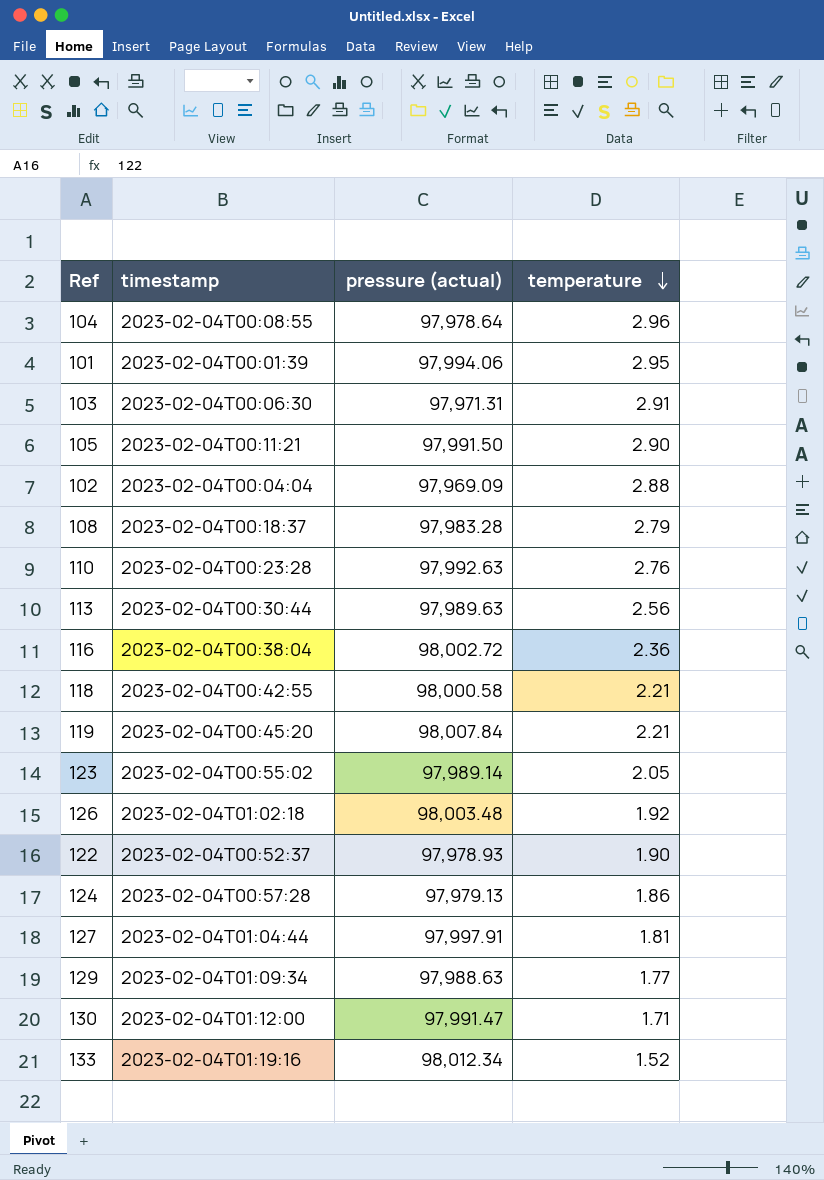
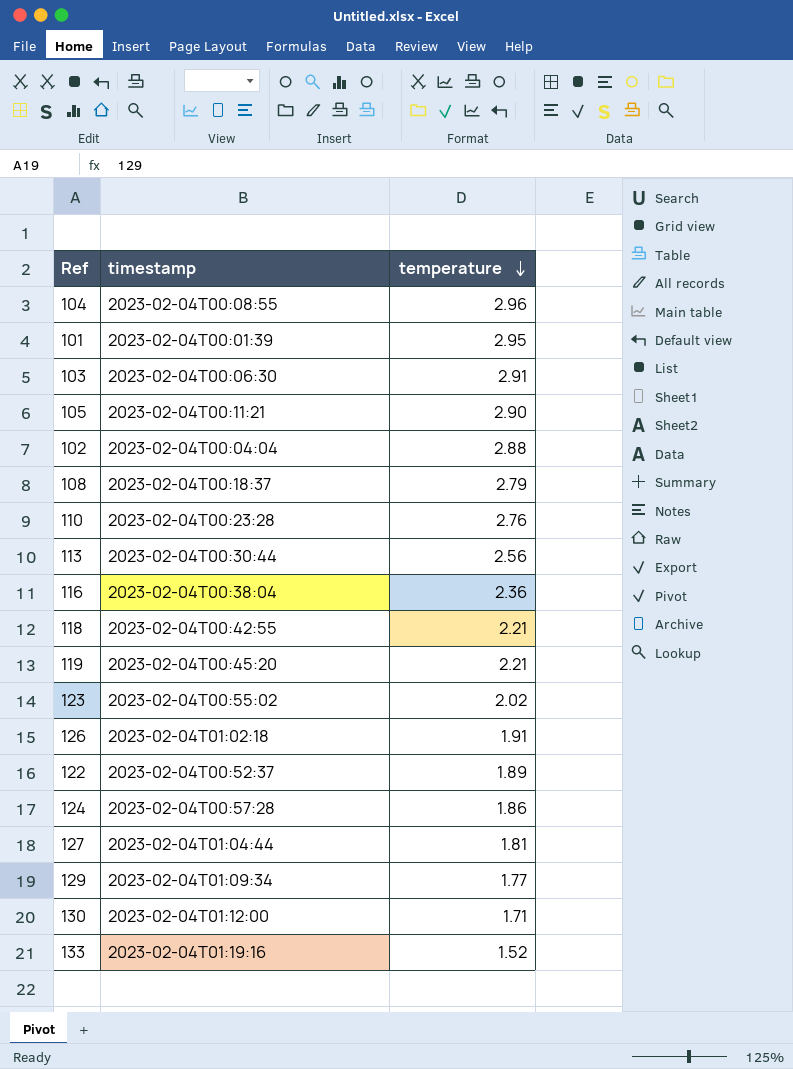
column pressure (actual) | position: 3 -> none
123 | temperature: 2.05 -> 2.02
126 | temperature: 1.92 -> 1.91
122 | temperature: 1.90 -> 1.89

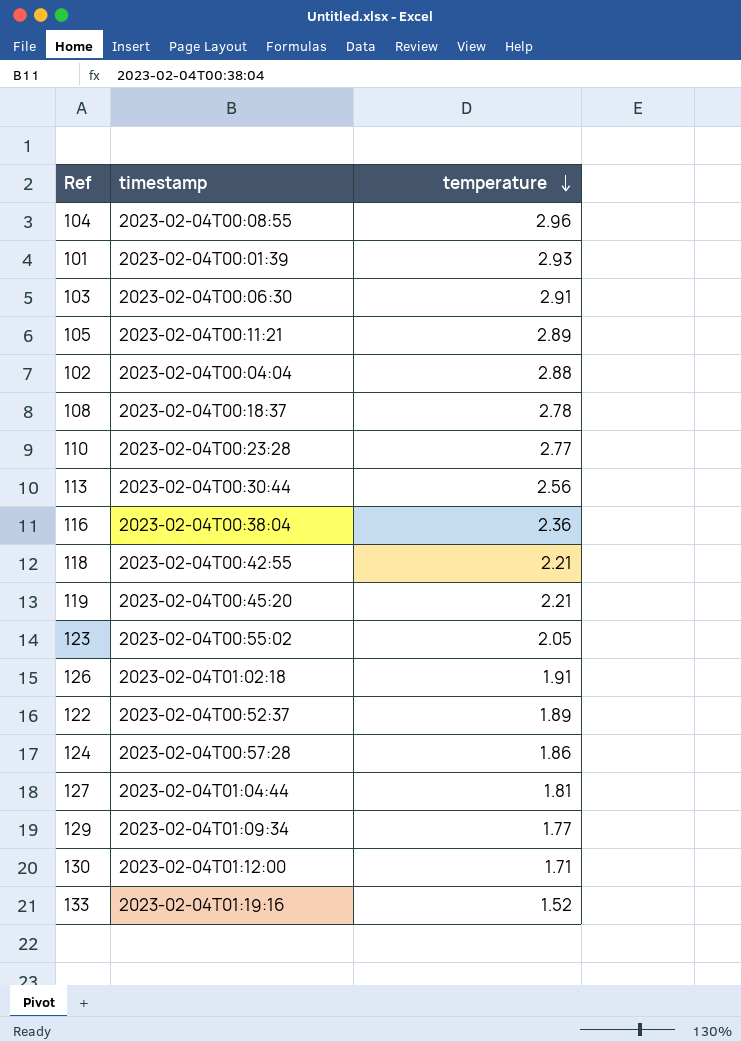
101 | temperature: 2.95 -> 2.93
105 | temperature: 2.90 -> 2.89
108 | temperature: 2.79 -> 2.78
110 | temperature: 2.76 -> 2.77
123 | temperature: 2.02 -> 2.05

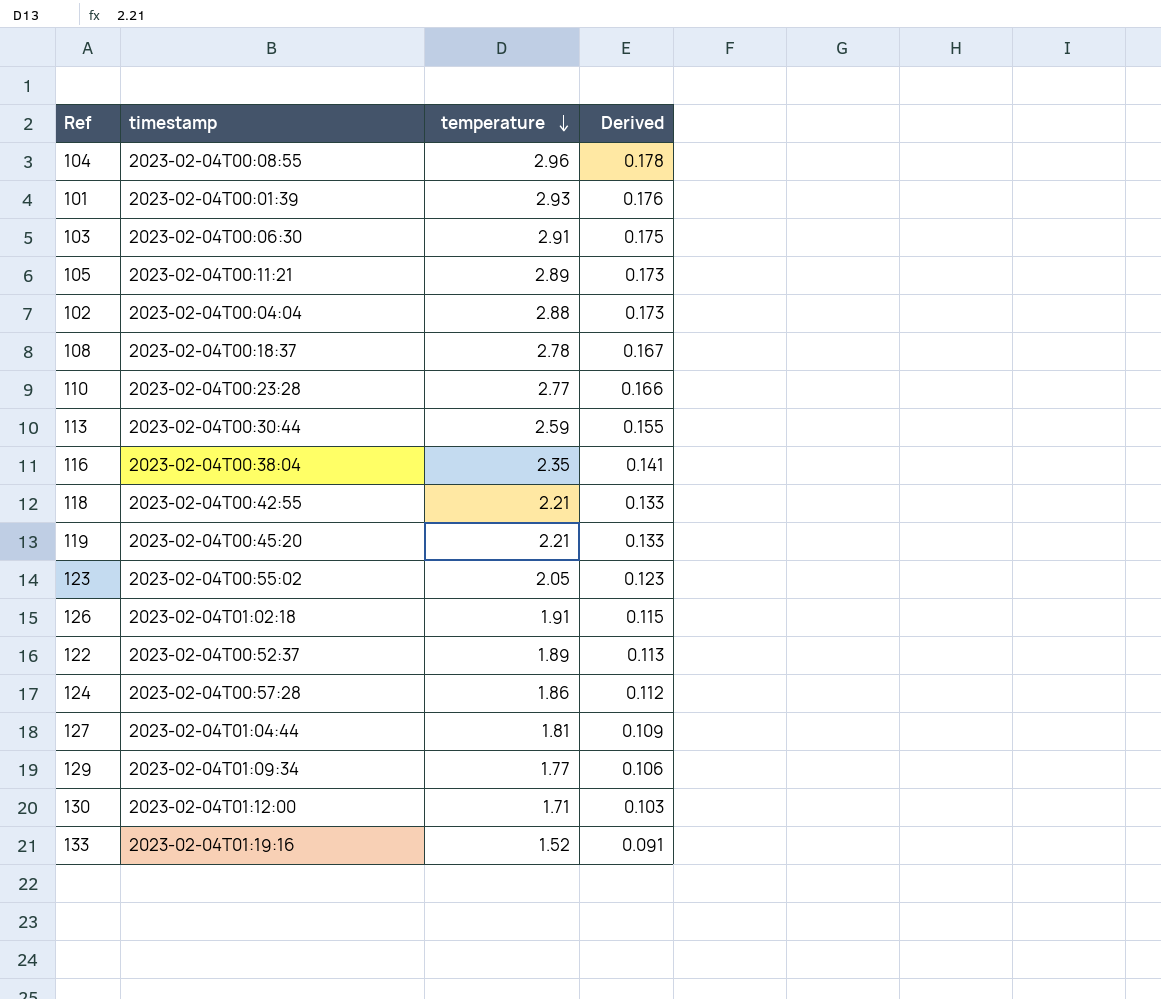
column Derived | formula: none -> [temperature] * 0.06
113 | temperature: 2.56 -> 2.59
116 | temperature: 2.36 -> 2.35

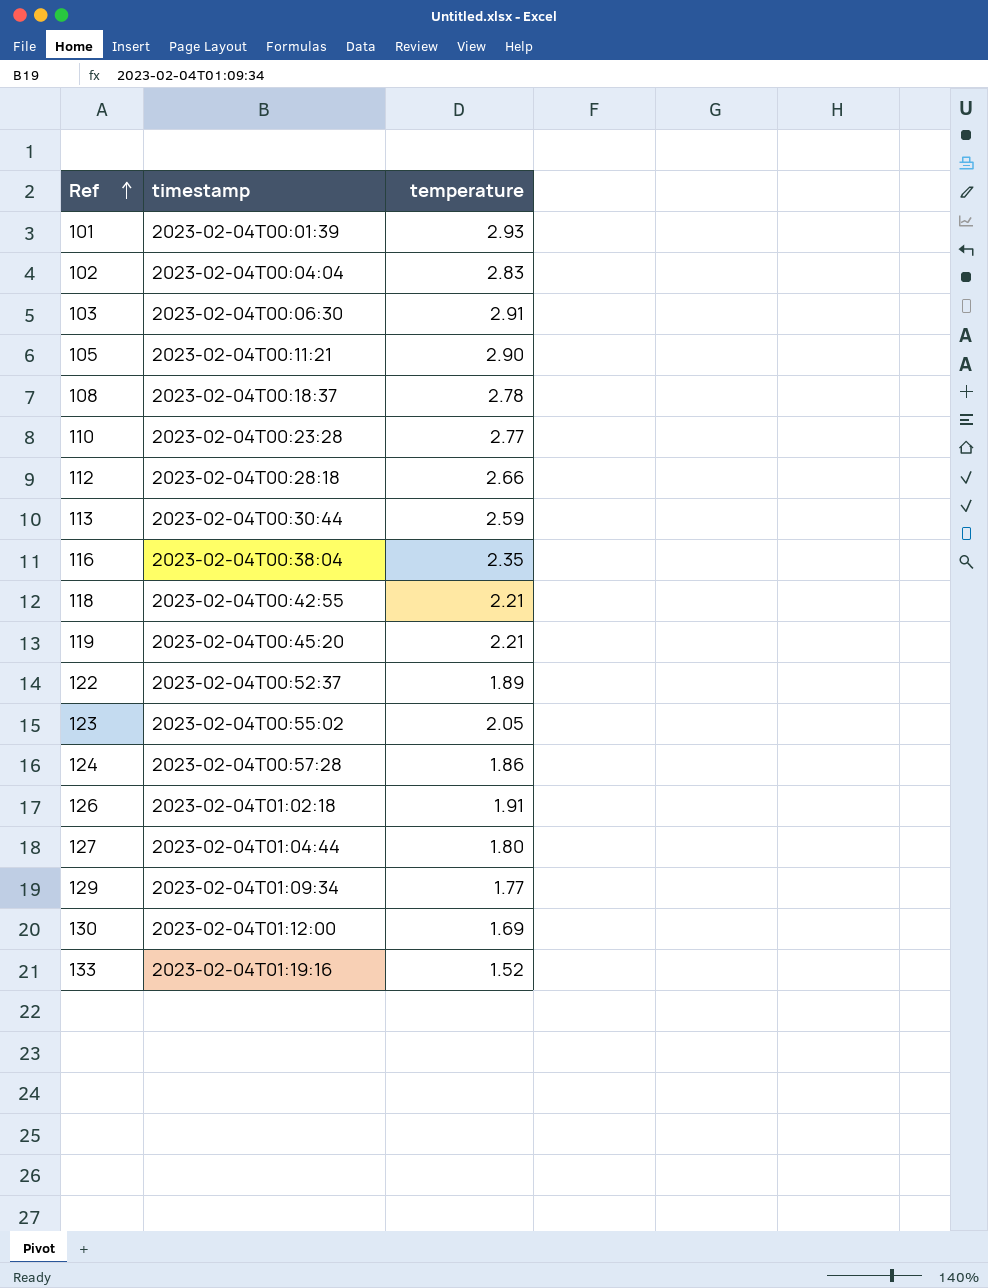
row order: temperature descending -> Ref ascending
column Derived | formula: [temperature] * 0.06 -> none
row 104: 2023-02-04T00:08:55 | 2.96 | 0.178 -> none
102 | temperature: 2.88 -> 2.83
105 | temperature: 2.89 -> 2.90
row 112: none -> 2023-02-04T00:28:18 | 2.66
127 | temperature: 1.81 -> 1.80
130 | temperature: 1.71 -> 1.69

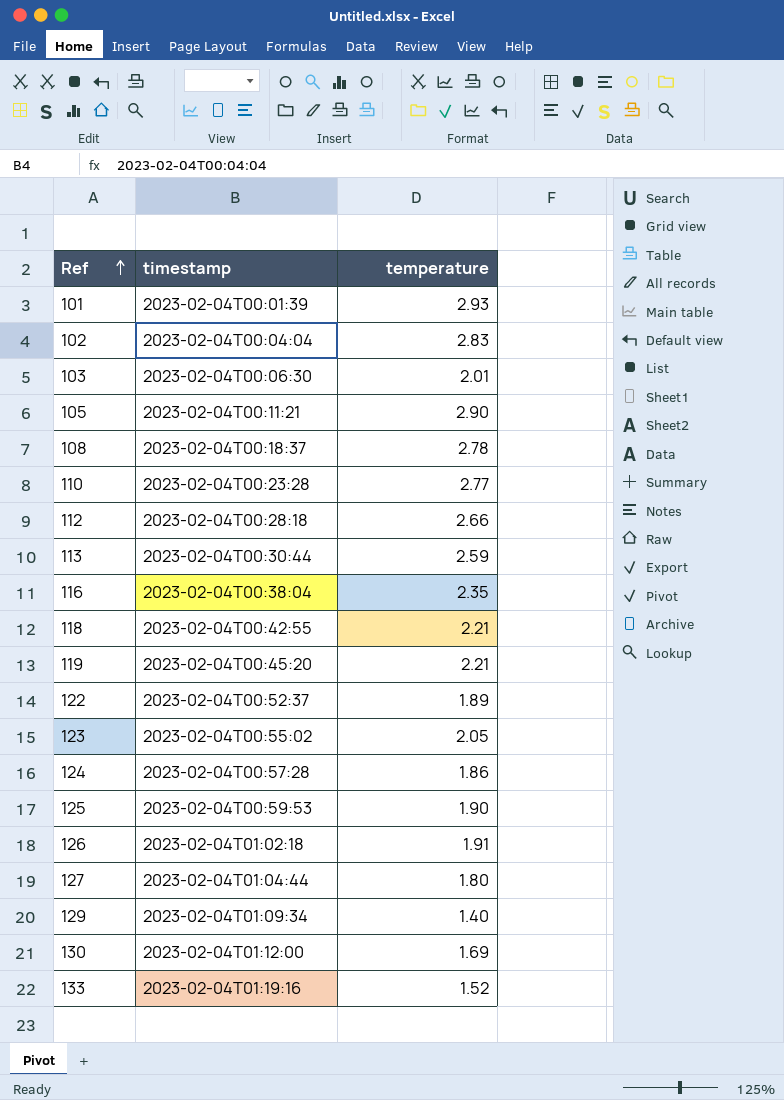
103 | temperature: 2.91 -> 2.01
row 125: none -> 2023-02-04T00:59:53 | 1.90
129 | temperature: 1.77 -> 1.40

